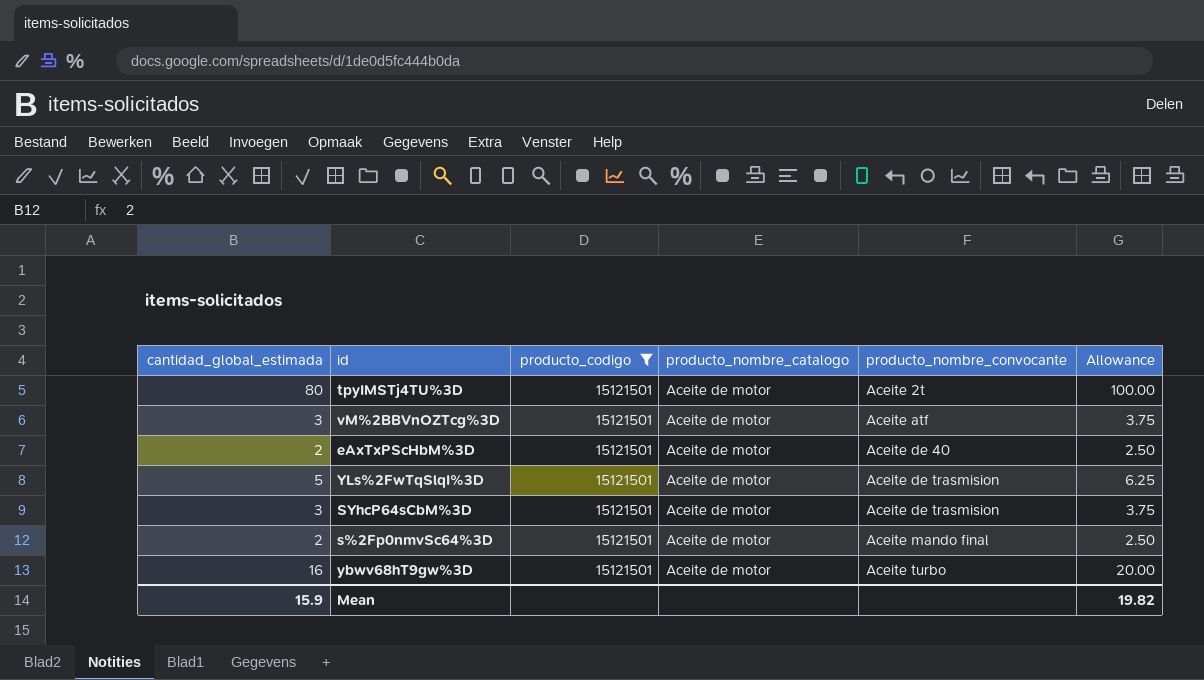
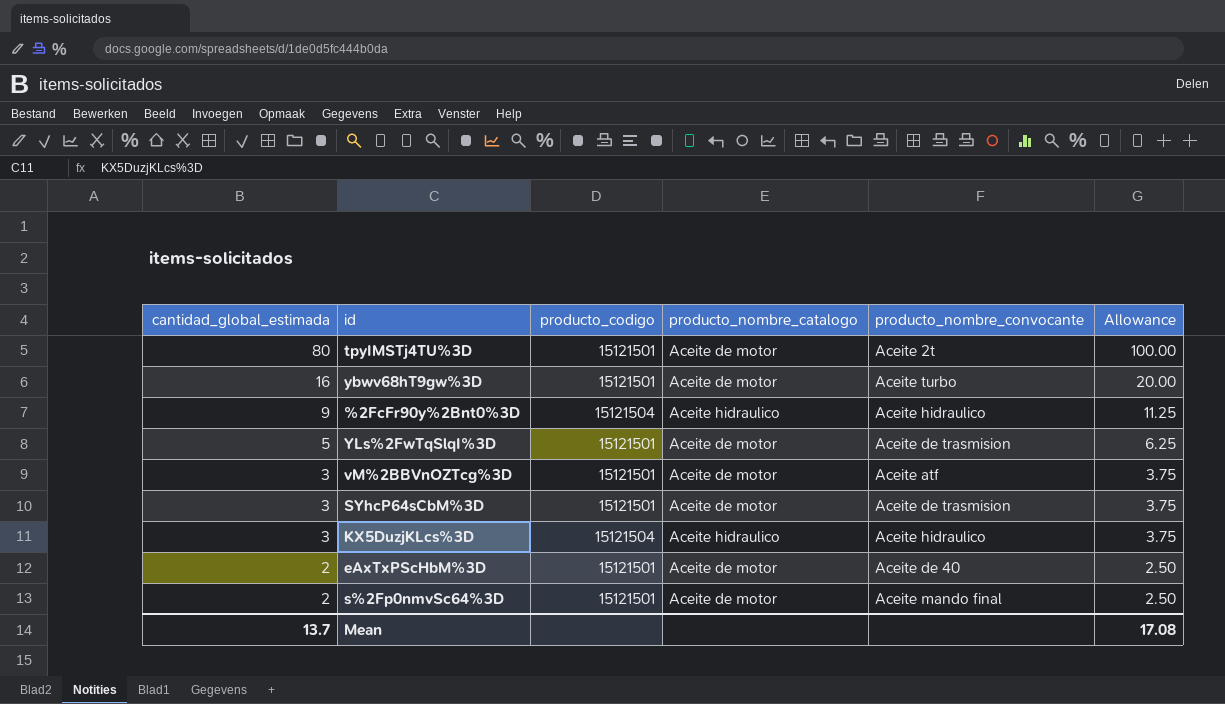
filter: producto_codigo = 15121501 -> none
row order: producto_nombre_convocante ascending -> cantidad_global_estimada descending
Mean | cantidad_global_estimada: 15.9 -> 13.7
Mean | Allowance: 19.82 -> 17.08

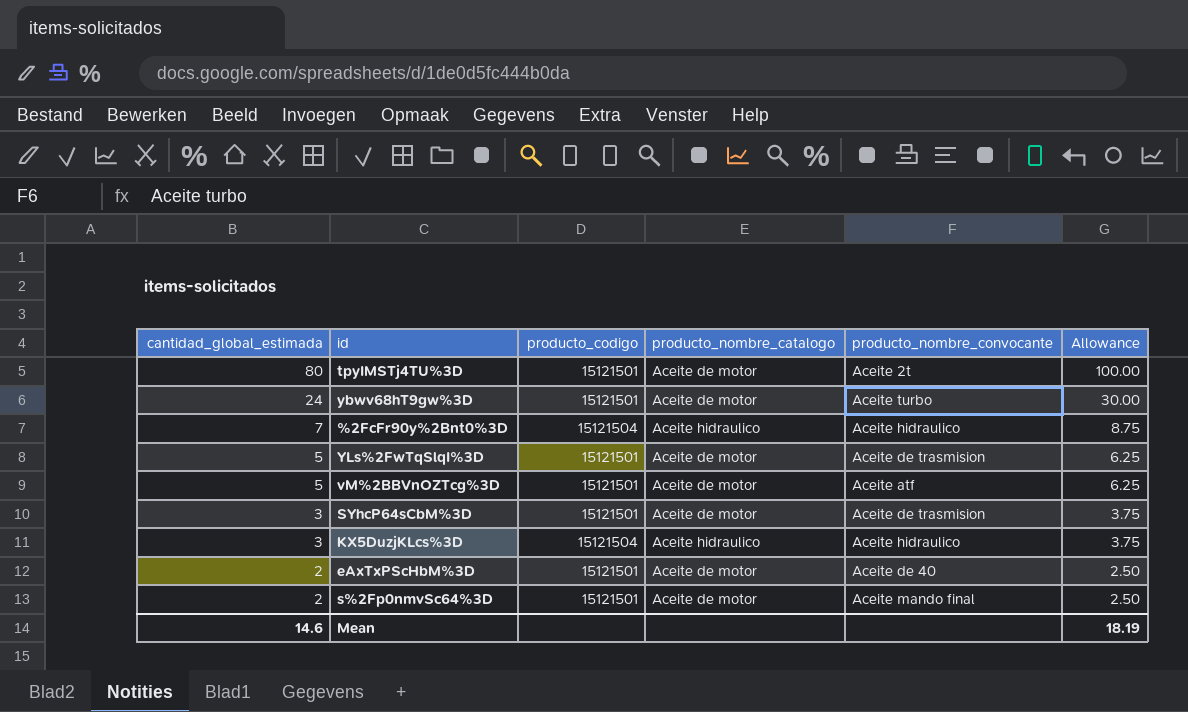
ybwv68hT9gw%3D | cantidad_global_estimada: 16 -> 24
ybwv68hT9gw%3D | Allowance: 20.00 -> 30.00
%2FcFr90y%2Bnt0%3D | cantidad_global_estimada: 9 -> 7
%2FcFr90y%2Bnt0%3D | Allowance: 11.25 -> 8.75
vM%2BBVnOZTcg%3D | cantidad_global_estimada: 3 -> 5
vM%2BBVnOZTcg%3D | Allowance: 3.75 -> 6.25
Mean | cantidad_global_estimada: 13.7 -> 14.6
Mean | Allowance: 17.08 -> 18.19

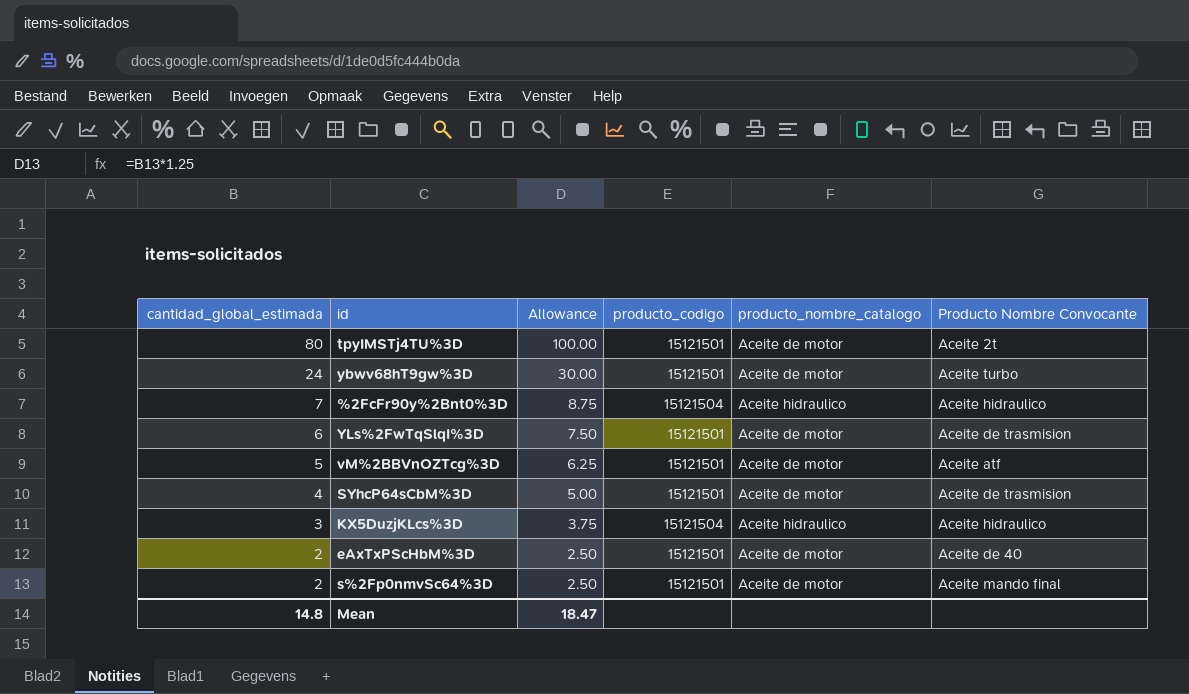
column Allowance | position: 6 -> 3
column name: producto_nombre_convocante -> Producto Nombre Convocante
YLs%2FwTqSlqI%3D | cantidad_global_estimada: 5 -> 6
YLs%2FwTqSlqI%3D | Allowance: 6.25 -> 7.50
SYhcP64sCbM%3D | cantidad_global_estimada: 3 -> 4
SYhcP64sCbM%3D | Allowance: 3.75 -> 5.00
Mean | cantidad_global_estimada: 14.6 -> 14.8
Mean | Allowance: 18.19 -> 18.47

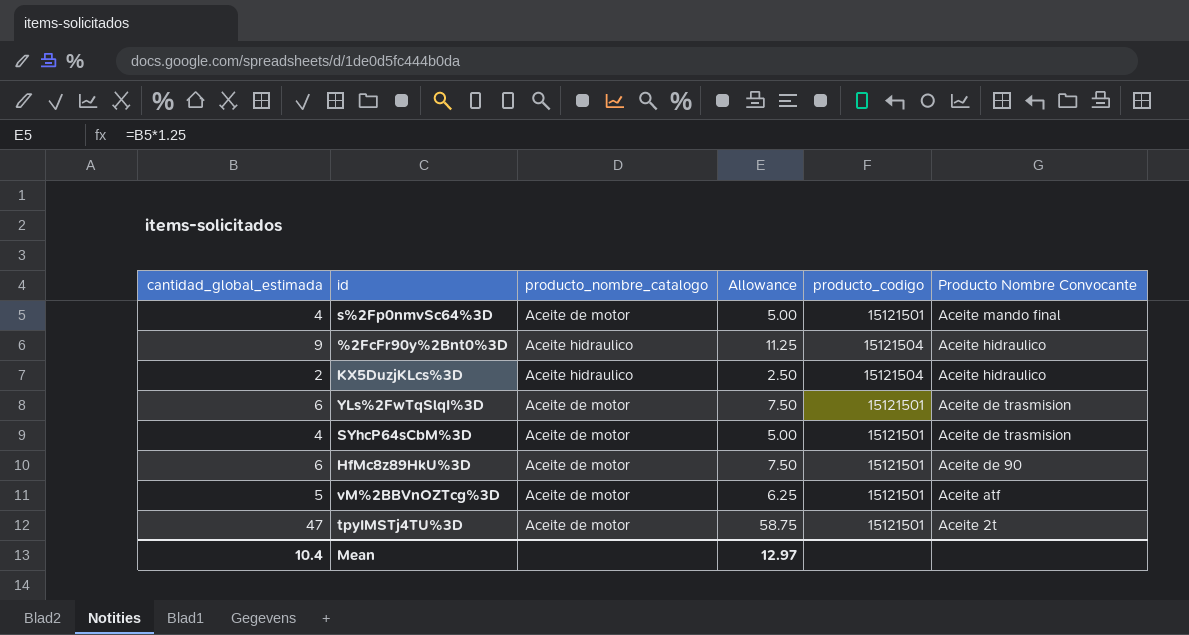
row order: cantidad_global_estimada descending -> Producto Nombre Convocante descending
column producto_nombre_catalogo | position: 5 -> 3
row ybwv68hT9gw%3D: 24 | 30.00 | 15121501 | Aceite de motor | Aceite turbo -> none
row eAxTxPScHbM%3D: 2 | 2.50 | 15121501 | Aceite de motor | Aceite de 40 -> none
s%2Fp0nmvSc64%3D | cantidad_global_estimada: 2 -> 4
s%2Fp0nmvSc64%3D | Allowance: 2.50 -> 5.00
%2FcFr90y%2Bnt0%3D | cantidad_global_estimada: 7 -> 9
%2FcFr90y%2Bnt0%3D | Allowance: 8.75 -> 11.25
KX5DuzjKLcs%3D | cantidad_global_estimada: 3 -> 2
KX5DuzjKLcs%3D | Allowance: 3.75 -> 2.50
row HfMc8z89HkU%3D: none -> 6 | Aceite de motor | 7.50 | 15121501 | Aceite de 90
tpyIMSTj4TU%3D | cantidad_global_estimada: 80 -> 47
tpyIMSTj4TU%3D | Allowance: 100.00 -> 58.75
Mean | cantidad_global_estimada: 14.8 -> 10.4
Mean | Allowance: 18.47 -> 12.97

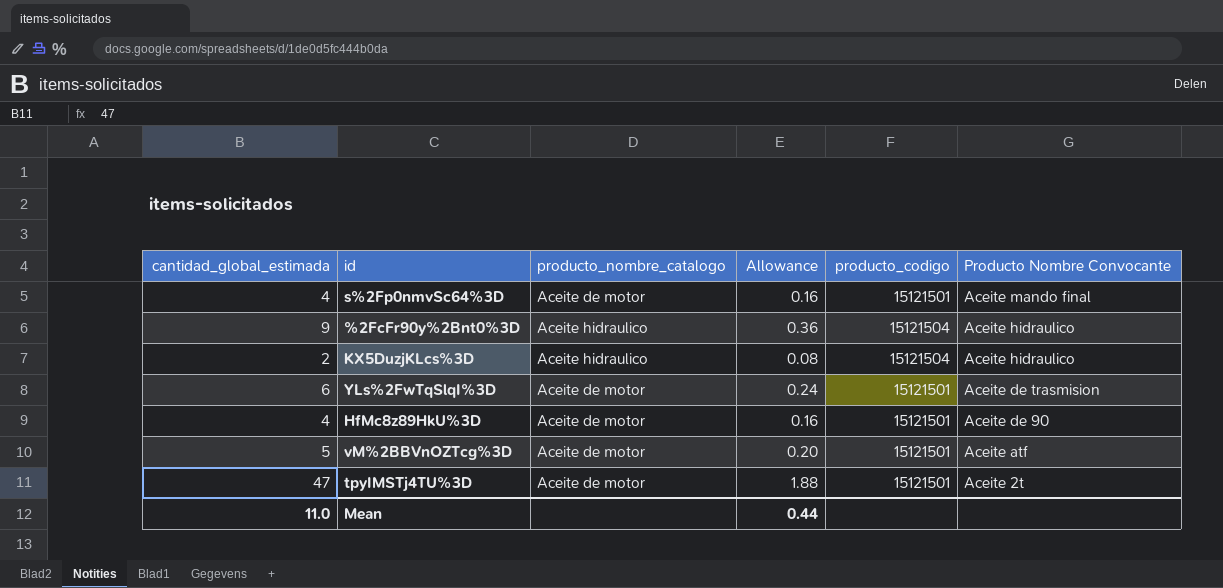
column Allowance | formula: [cantidad_global_estimada] * 1.25 -> [cantidad_global_estimada] * 0.04
row SYhcP64sCbM%3D: 4 | Aceite de motor | 5.00 | 15121501 | Aceite de trasmision -> none
HfMc8z89HkU%3D | cantidad_global_estimada: 6 -> 4
Mean | cantidad_global_estimada: 10.4 -> 11.0
Mean | Allowance: 12.97 -> 0.44

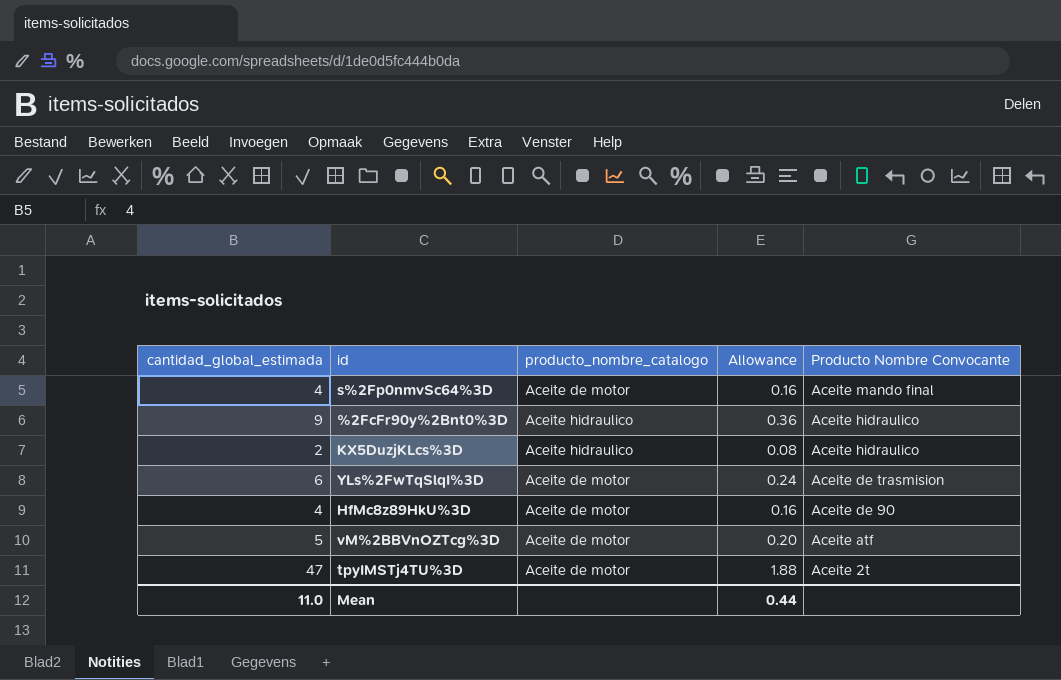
column producto_codigo | position: 5 -> none

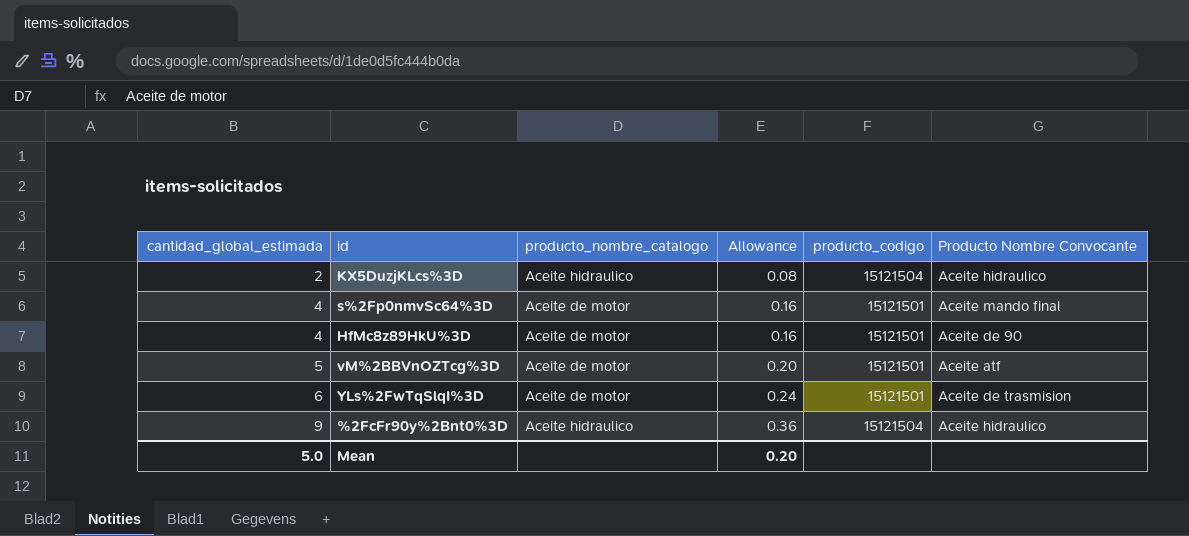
row order: Producto Nombre Convocante descending -> cantidad_global_estimada ascending
column producto_codigo | position: none -> 5
row tpyIMSTj4TU%3D: 47 | Aceite de motor | 1.88 | Aceite 2t -> none
Mean | cantidad_global_estimada: 11.0 -> 5.0
Mean | Allowance: 0.44 -> 0.20

